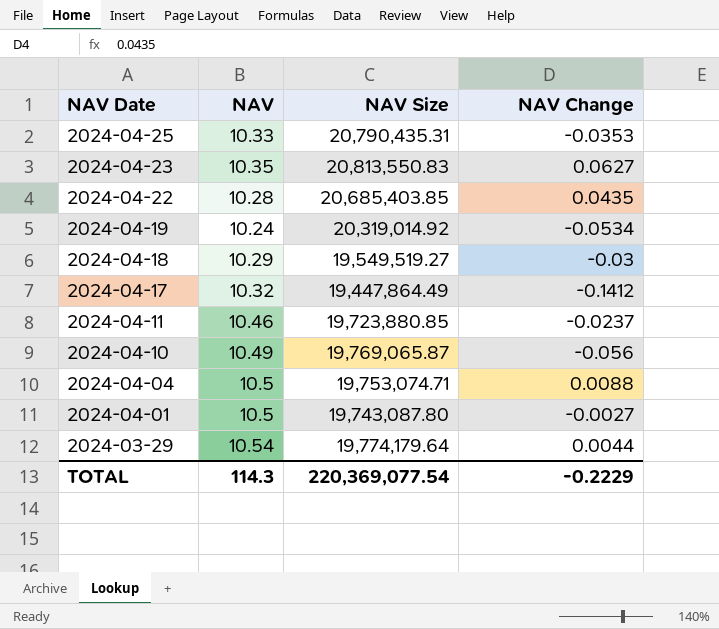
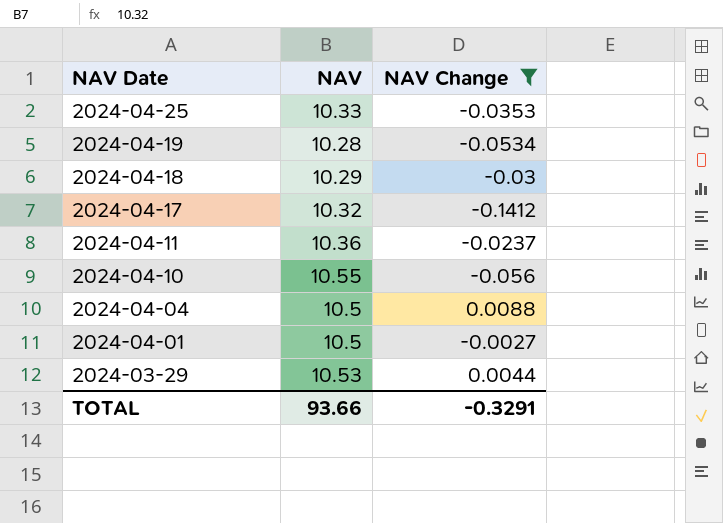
filter: none -> NAV Change <= 0.0088
column NAV Size | position: 3 -> none
2024-04-19 | NAV: 10.24 -> 10.28
2024-04-11 | NAV: 10.46 -> 10.36
2024-04-10 | NAV: 10.49 -> 10.55
2024-03-29 | NAV: 10.54 -> 10.53
TOTAL | NAV: 114.3 -> 93.66
TOTAL | NAV Change: -0.2229 -> -0.3291

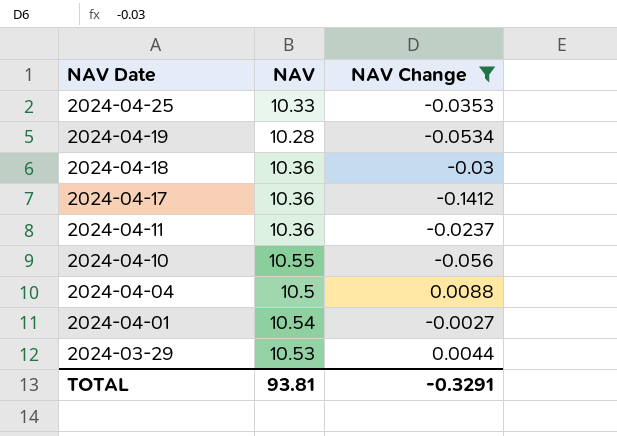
2024-04-18 | NAV: 10.29 -> 10.36
2024-04-17 | NAV: 10.32 -> 10.36
2024-04-01 | NAV: 10.5 -> 10.54
TOTAL | NAV: 93.66 -> 93.81

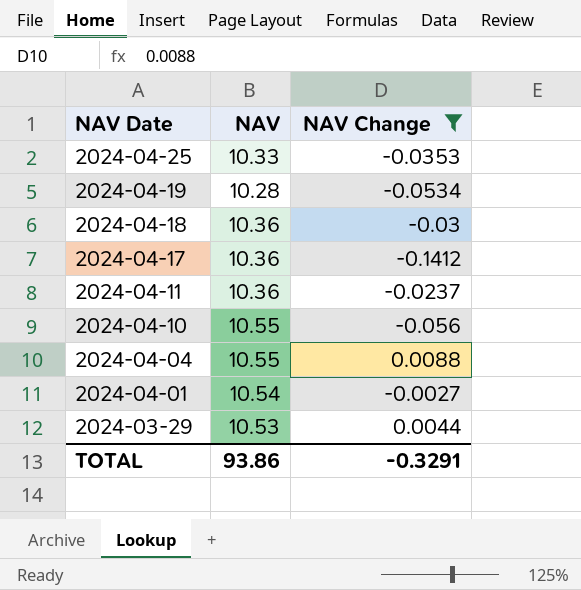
2024-04-04 | NAV: 10.5 -> 10.55
TOTAL | NAV: 93.81 -> 93.86

